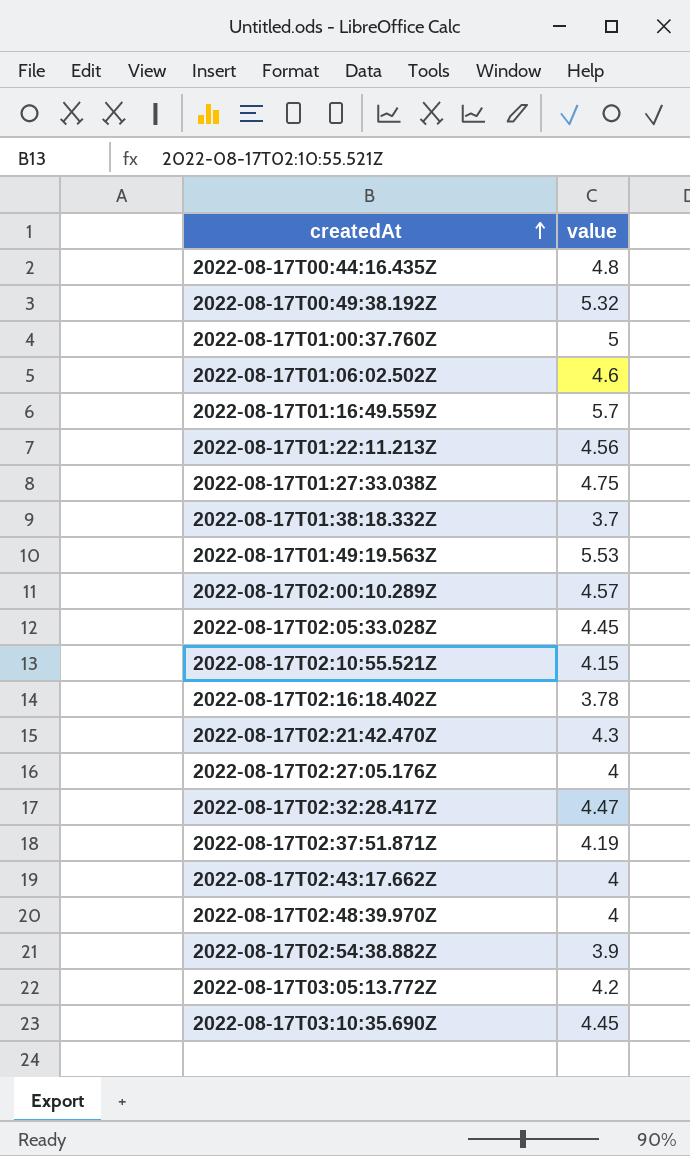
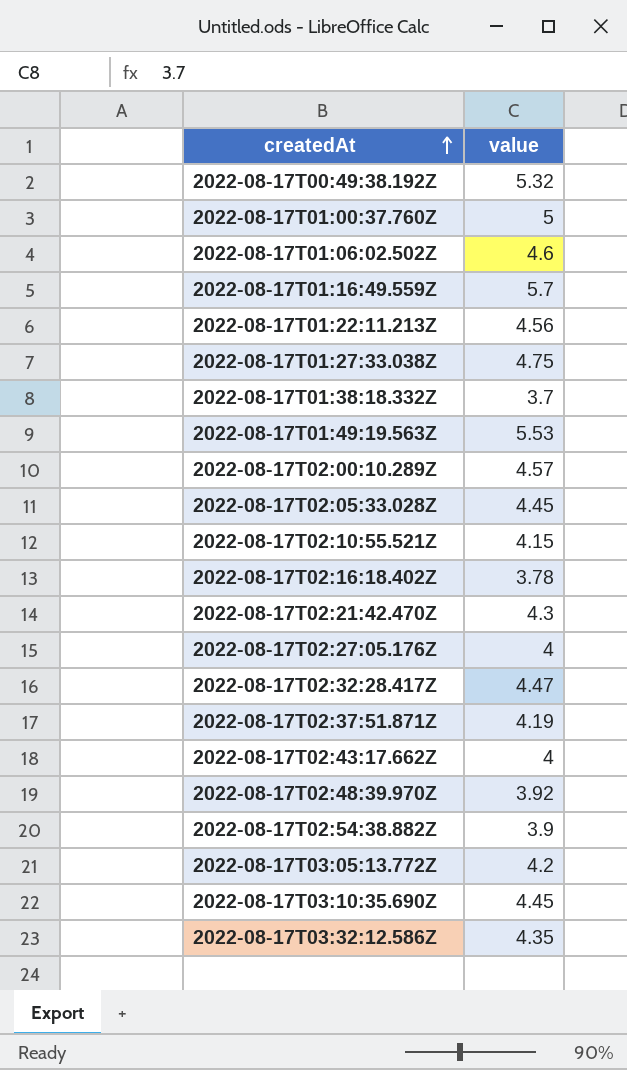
row 2022-08-17T00:44:16.435Z: 4.8 -> none
2022-08-17T02:48:39.970Z | value: 4 -> 3.92
row 2022-08-17T03:32:12.586Z: none -> 4.35

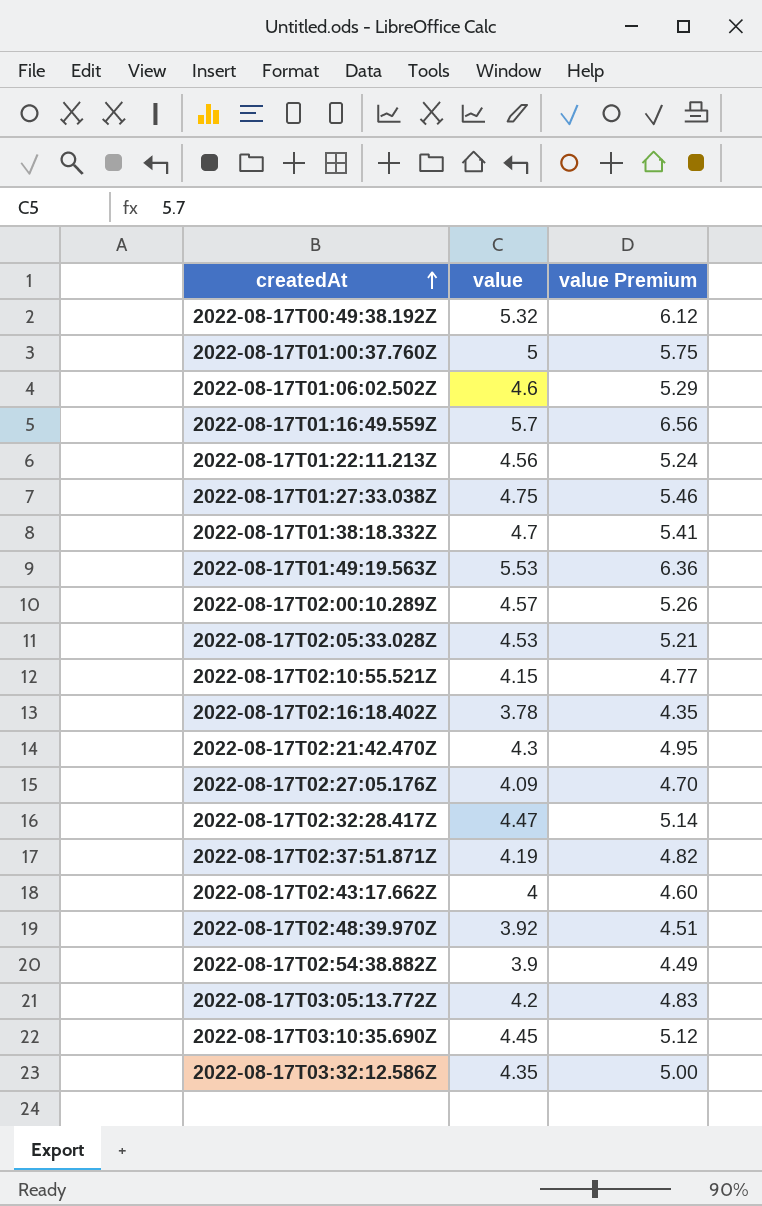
column value Premium | formula: none -> [value] * 1.15
2022-08-17T01:38:18.332Z | value: 3.7 -> 4.7
2022-08-17T02:05:33.028Z | value: 4.45 -> 4.53
2022-08-17T02:27:05.176Z | value: 4 -> 4.09

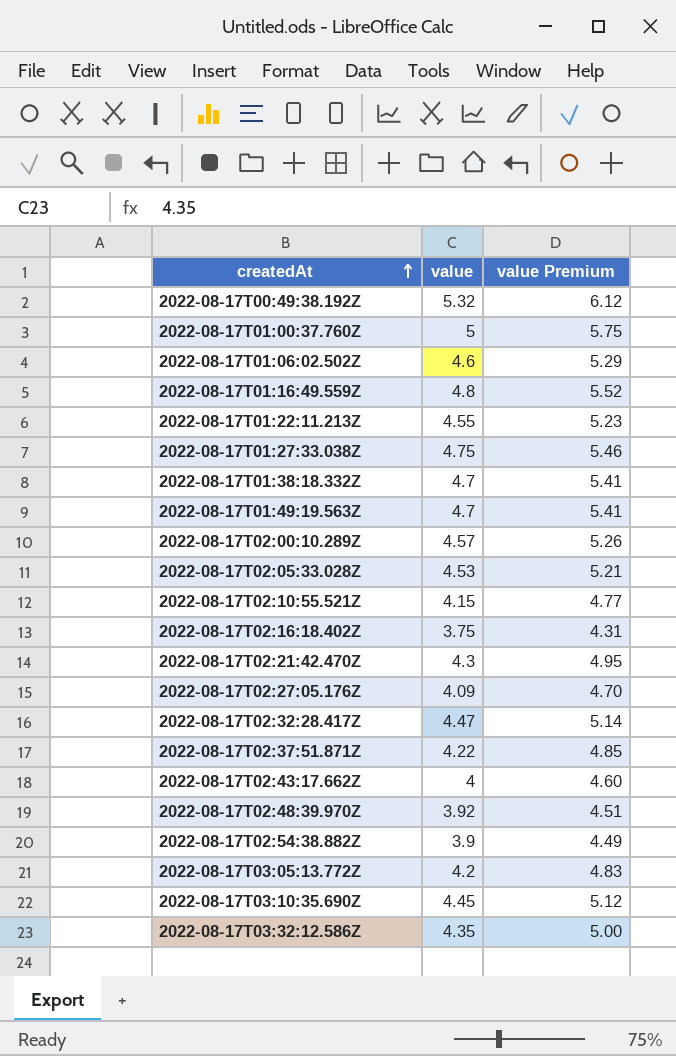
2022-08-17T01:16:49.559Z | value: 5.7 -> 4.8
2022-08-17T01:16:49.559Z | value Premium: 6.56 -> 5.52
2022-08-17T01:22:11.213Z | value: 4.56 -> 4.55
2022-08-17T01:22:11.213Z | value Premium: 5.24 -> 5.23
2022-08-17T01:49:19.563Z | value: 5.53 -> 4.7
2022-08-17T01:49:19.563Z | value Premium: 6.36 -> 5.41
2022-08-17T02:16:18.402Z | value: 3.78 -> 3.75
2022-08-17T02:16:18.402Z | value Premium: 4.35 -> 4.31
2022-08-17T02:37:51.871Z | value: 4.19 -> 4.22
2022-08-17T02:37:51.871Z | value Premium: 4.82 -> 4.85

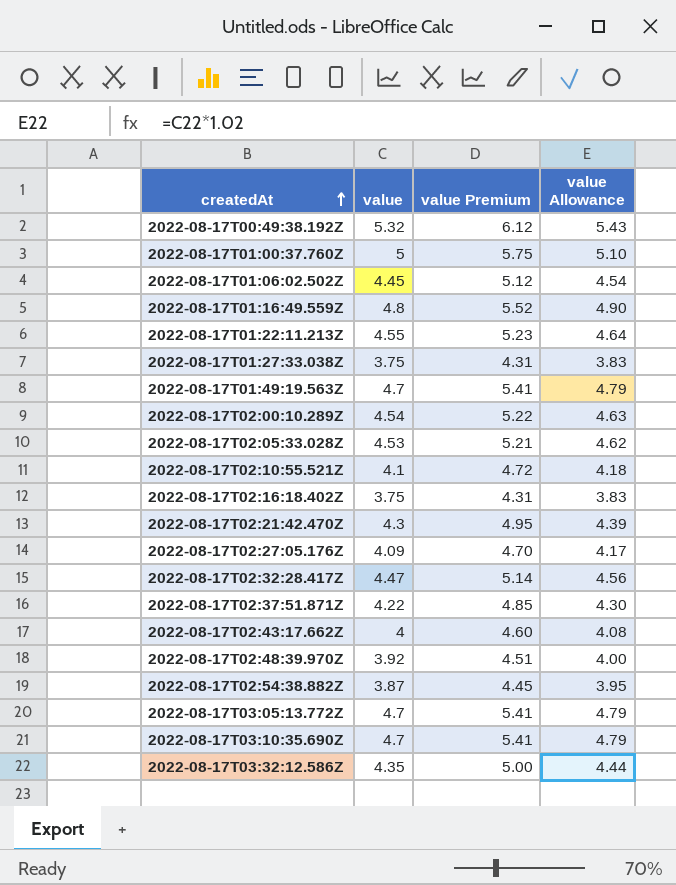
column value Allowance | formula: none -> [value] * 1.02
row 2022-08-17T01:38:18.332Z: 4.7 | 5.41 -> none
2022-08-17T01:06:02.502Z | value: 4.6 -> 4.45
2022-08-17T01:06:02.502Z | value Premium: 5.29 -> 5.12
2022-08-17T01:27:33.038Z | value: 4.75 -> 3.75
2022-08-17T01:27:33.038Z | value Premium: 5.46 -> 4.31
2022-08-17T02:00:10.289Z | value: 4.57 -> 4.54
2022-08-17T02:00:10.289Z | value Premium: 5.26 -> 5.22
2022-08-17T02:10:55.521Z | value: 4.15 -> 4.1
2022-08-17T02:10:55.521Z | value Premium: 4.77 -> 4.72
2022-08-17T02:54:38.882Z | value: 3.9 -> 3.87
2022-08-17T02:54:38.882Z | value Premium: 4.49 -> 4.45
2022-08-17T03:05:13.772Z | value: 4.2 -> 4.7
2022-08-17T03:05:13.772Z | value Premium: 4.83 -> 5.41
2022-08-17T03:10:35.690Z | value: 4.45 -> 4.7
2022-08-17T03:10:35.690Z | value Premium: 5.12 -> 5.41

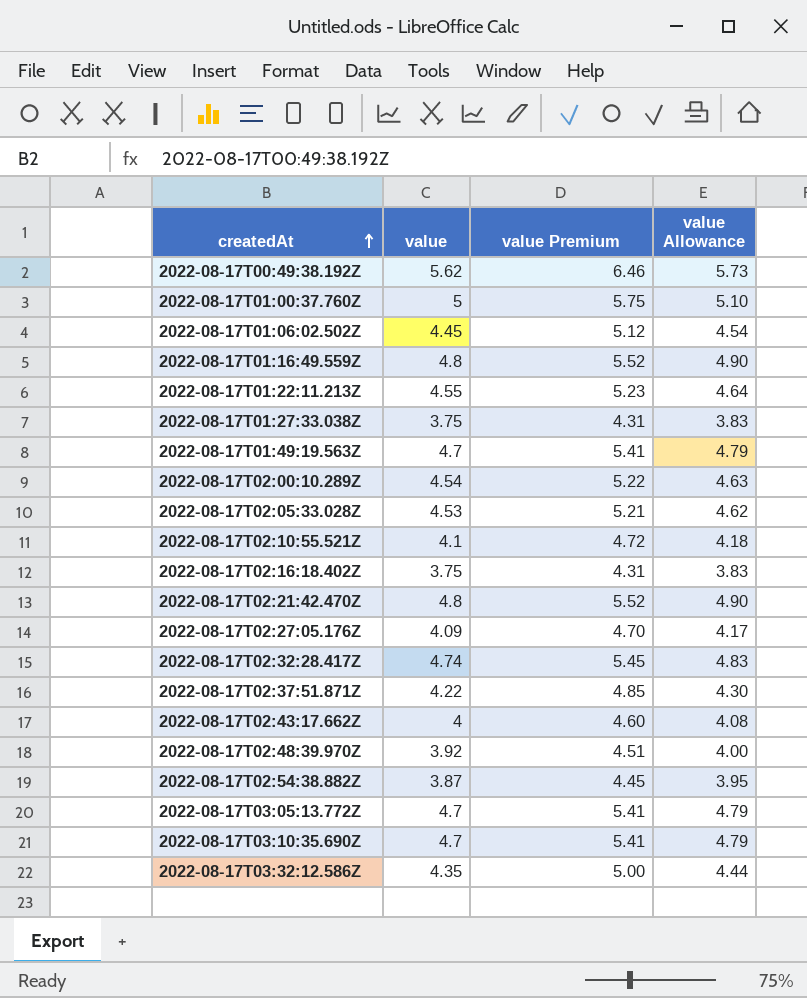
2022-08-17T00:49:38.192Z | value: 5.32 -> 5.62
2022-08-17T00:49:38.192Z | value Premium: 6.12 -> 6.46
2022-08-17T00:49:38.192Z | value Allowance: 5.43 -> 5.73
2022-08-17T02:21:42.470Z | value: 4.3 -> 4.8
2022-08-17T02:21:42.470Z | value Premium: 4.95 -> 5.52
2022-08-17T02:21:42.470Z | value Allowance: 4.39 -> 4.90
2022-08-17T02:32:28.417Z | value: 4.47 -> 4.74
2022-08-17T02:32:28.417Z | value Premium: 5.14 -> 5.45
2022-08-17T02:32:28.417Z | value Allowance: 4.56 -> 4.83

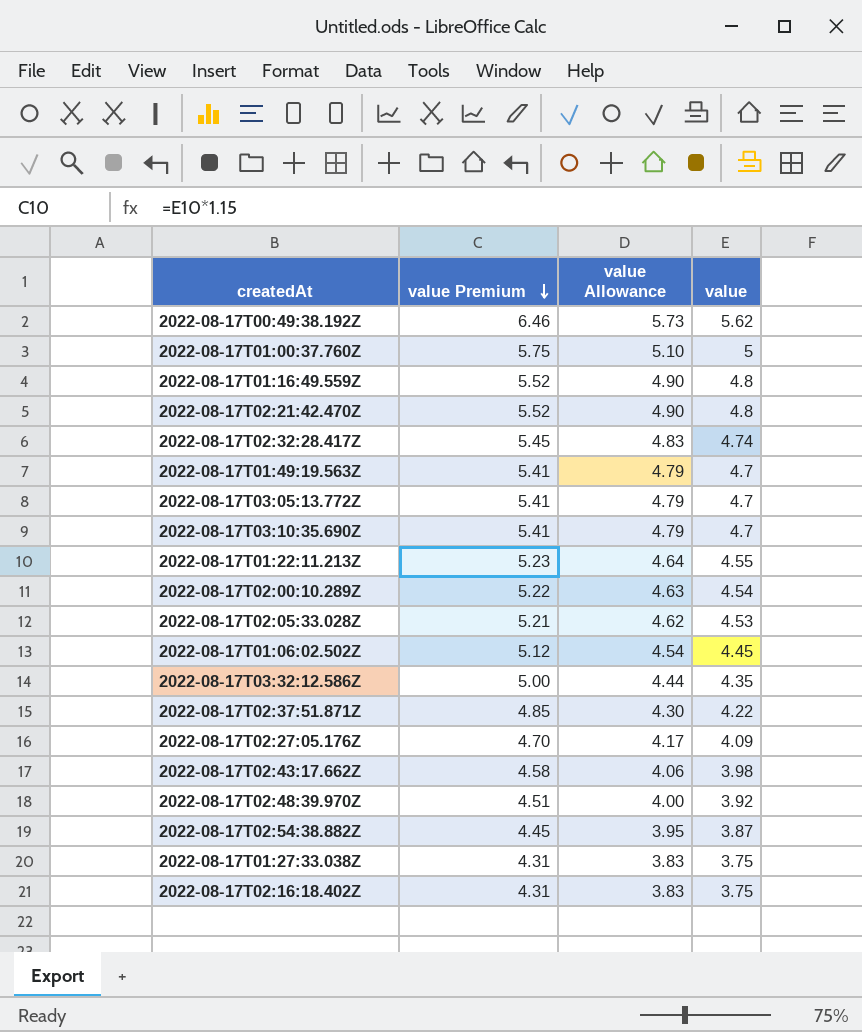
row order: createdAt ascending -> value Premium descending
column value | position: 2 -> 4
row 2022-08-17T02:10:55.521Z: 4.1 | 4.72 | 4.18 -> none
2022-08-17T02:43:17.662Z | value Premium: 4.60 -> 4.58
2022-08-17T02:43:17.662Z | value Allowance: 4.08 -> 4.06
2022-08-17T02:43:17.662Z | value: 4 -> 3.98

